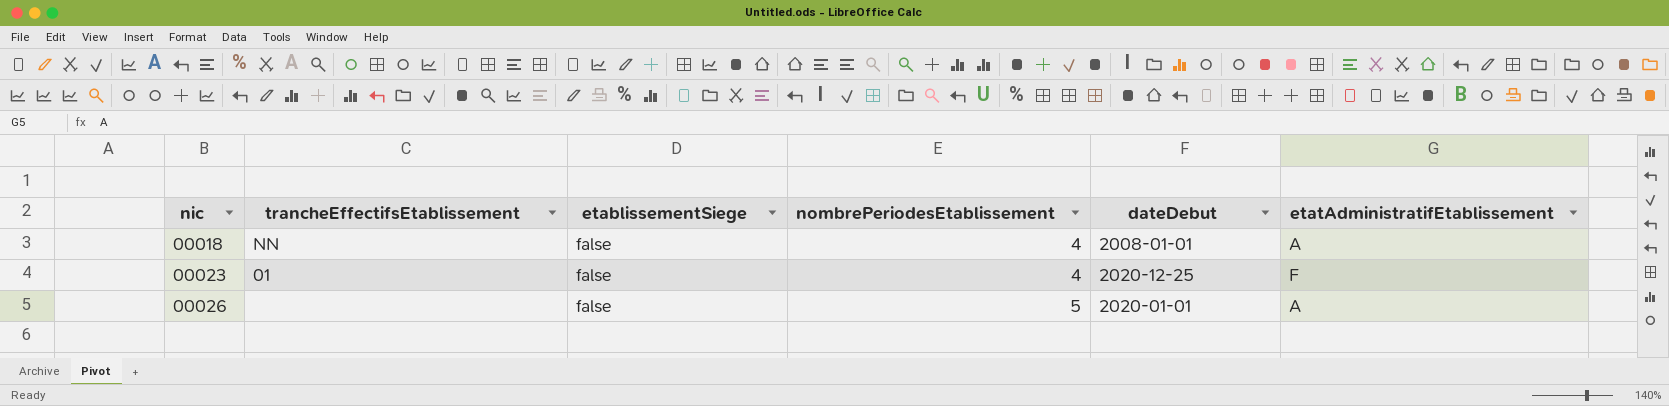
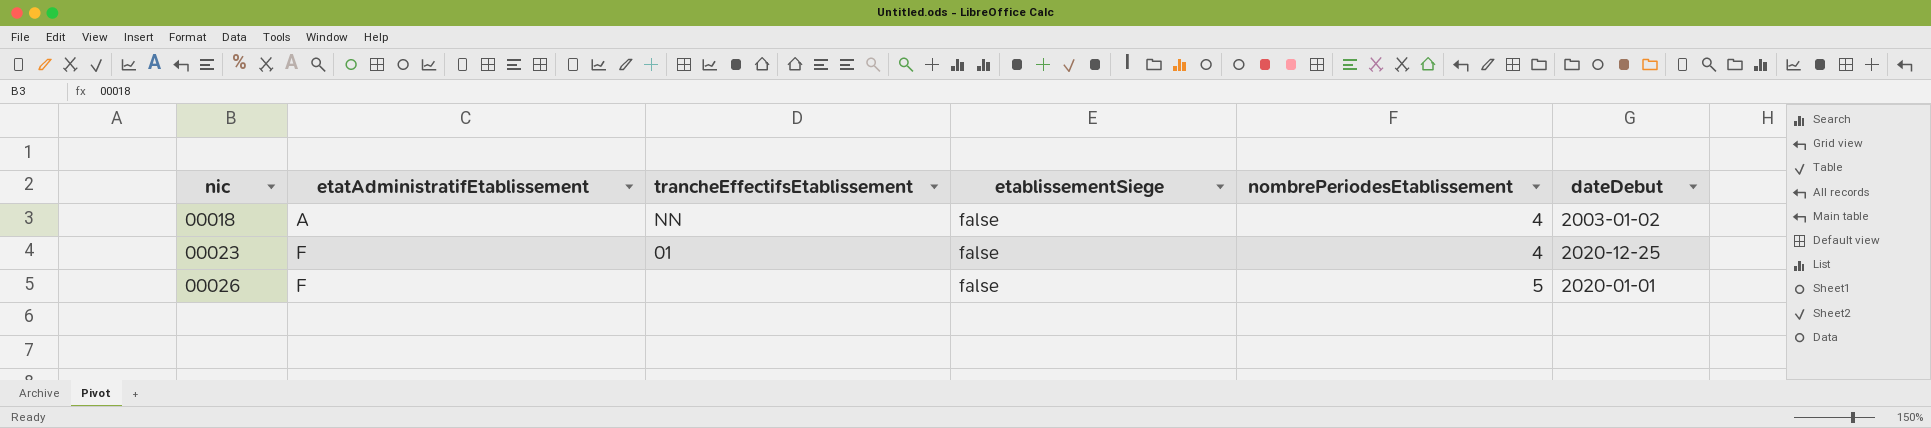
column etatAdministratifEtablissement | position: 6 -> 2
00018 | dateDebut: 2008-01-01 -> 2003-01-02
00026 | etatAdministratifEtablissement: A -> F

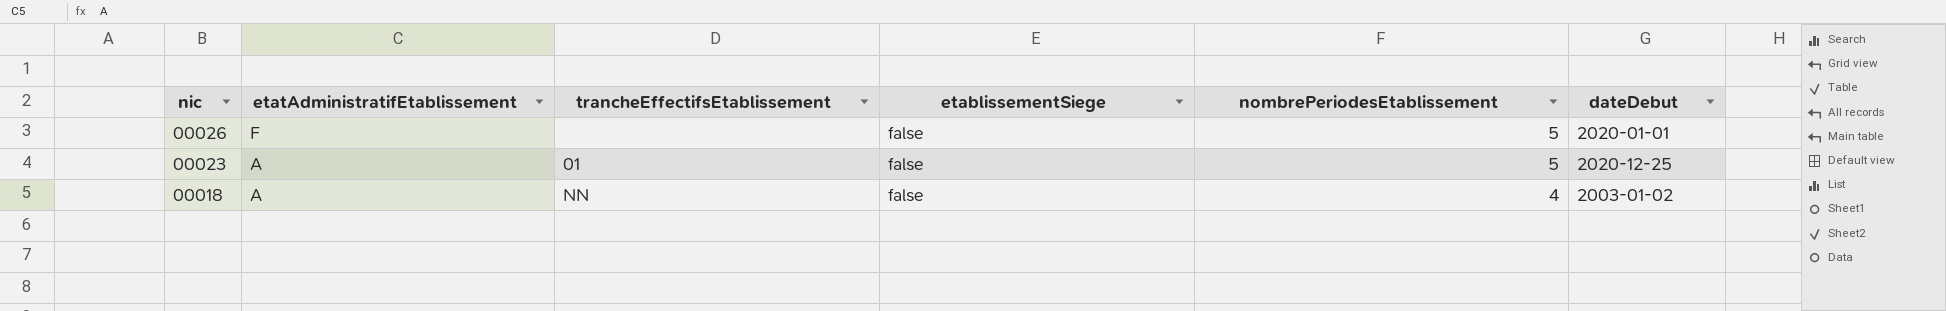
row order: nic ascending -> nic descending
00023 | etatAdministratifEtablissement: F -> A
00023 | nombrePeriodesEtablissement: 4 -> 5

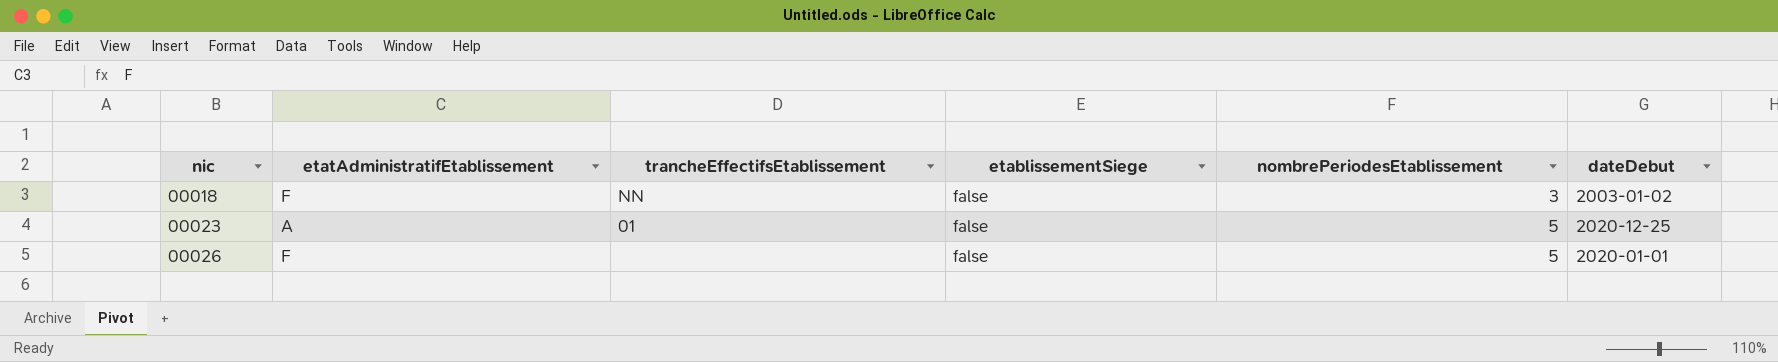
row order: nic descending -> nic ascending
00018 | etatAdministratifEtablissement: A -> F
00018 | nombrePeriodesEtablissement: 4 -> 3

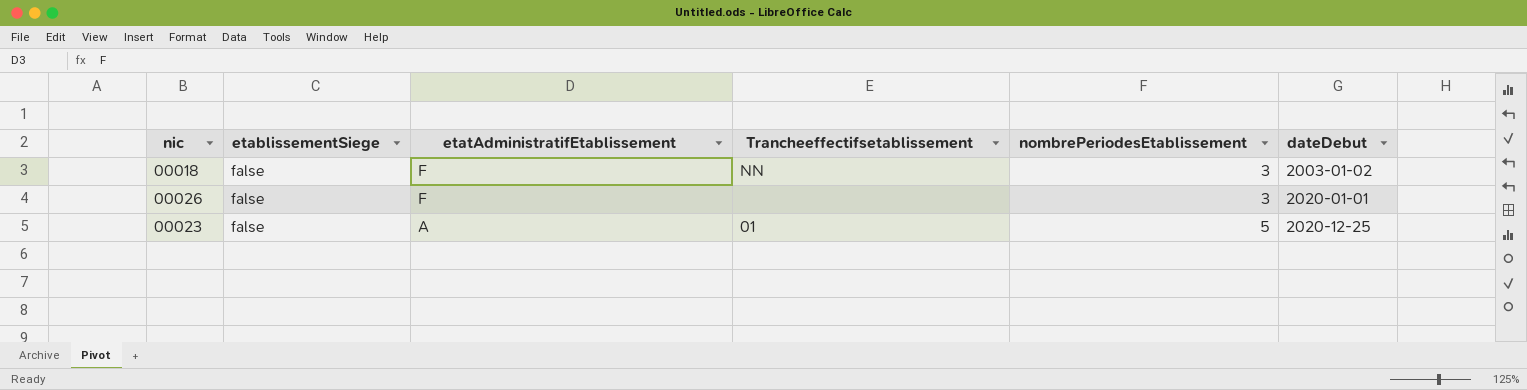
row order: nic ascending -> etatAdministratifEtablissement descending
column etablissementSiege | position: 4 -> 2
column name: trancheEffectifsEtablissement -> Trancheeffectifsetablissement
00026 | nombrePeriodesEtablissement: 5 -> 3

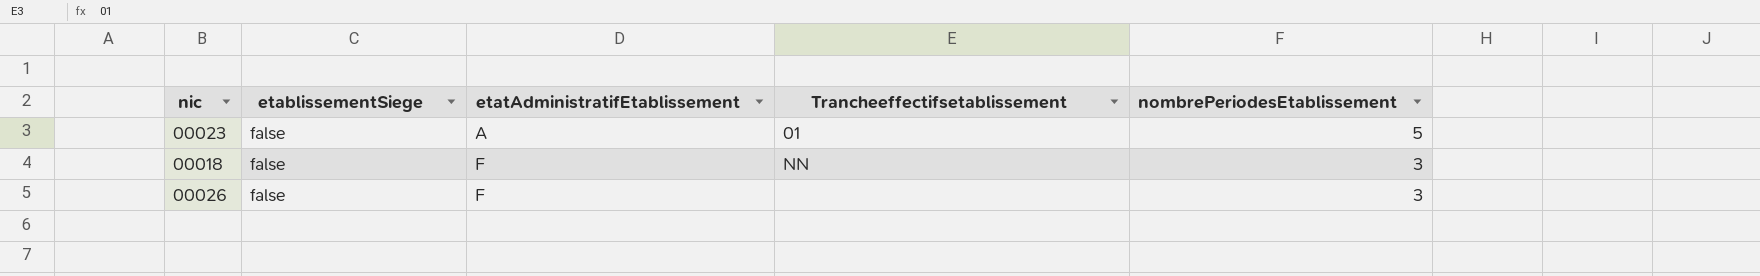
row order: etatAdministratifEtablissement descending -> etatAdministratifEtablissement ascending
column dateDebut | position: 6 -> none

